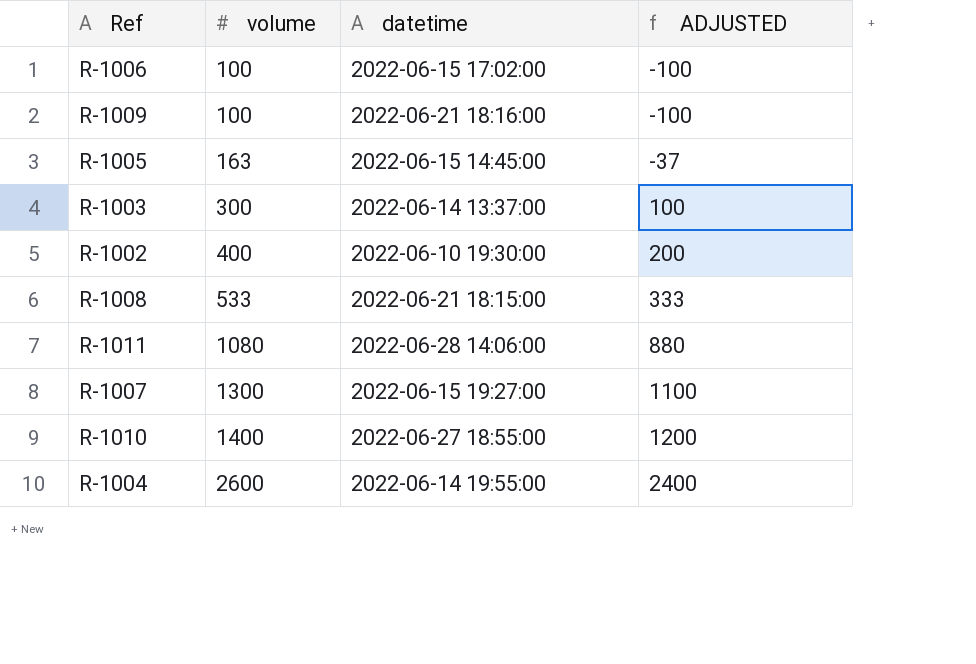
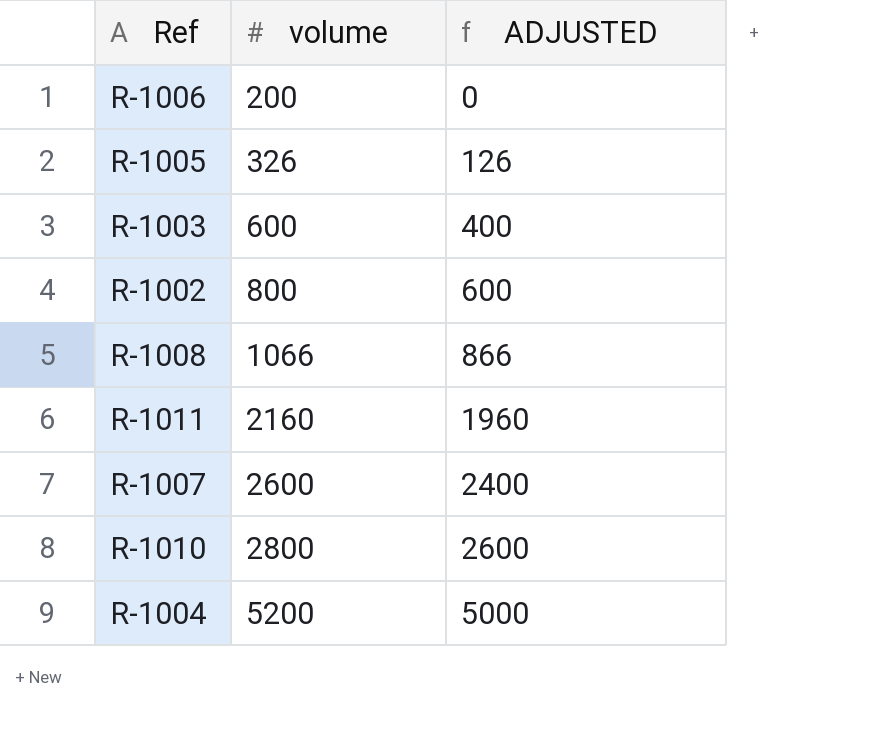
column datetime | position: 3 -> none
row R-1009: 100 | 2022-06-21 18:16:00 | -100 -> none
R-1006 | volume: 100 -> 200
R-1006 | ADJUSTED: -100 -> 0
R-1005 | volume: 163 -> 326
R-1005 | ADJUSTED: -37 -> 126
R-1003 | volume: 300 -> 600
R-1003 | ADJUSTED: 100 -> 400
R-1002 | volume: 400 -> 800
R-1002 | ADJUSTED: 200 -> 600
R-1008 | volume: 533 -> 1066
R-1008 | ADJUSTED: 333 -> 866
R-1011 | volume: 1080 -> 2160
R-1011 | ADJUSTED: 880 -> 1960
R-1007 | volume: 1300 -> 2600
R-1007 | ADJUSTED: 1100 -> 2400
R-1010 | volume: 1400 -> 2800
R-1010 | ADJUSTED: 1200 -> 2600
R-1004 | volume: 2600 -> 5200
R-1004 | ADJUSTED: 2400 -> 5000

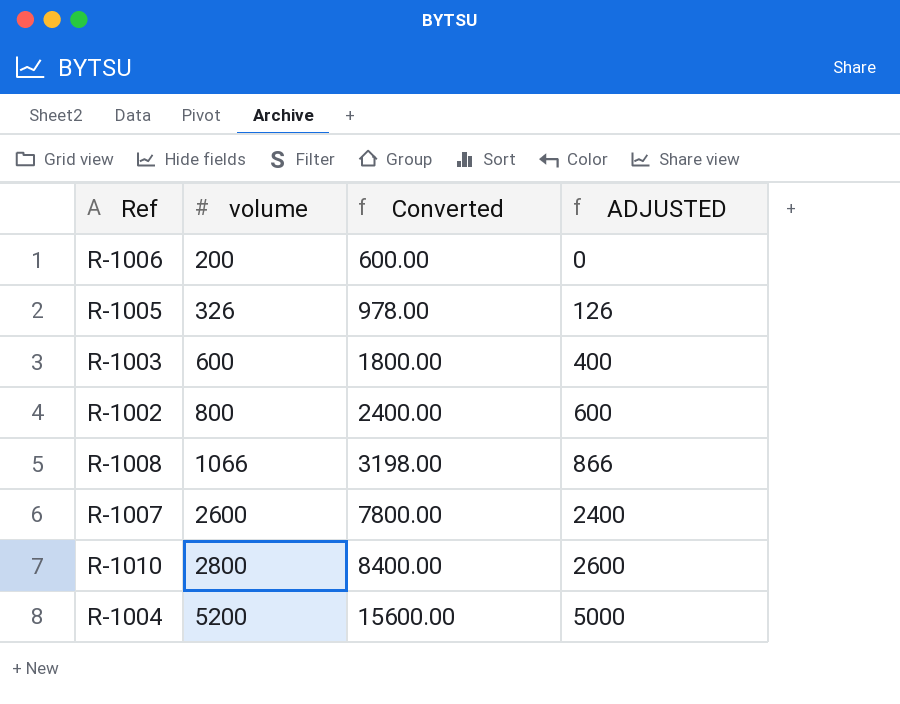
column Converted | formula: none -> [volume] * 3
row R-1011: 2160 | 1960 -> none

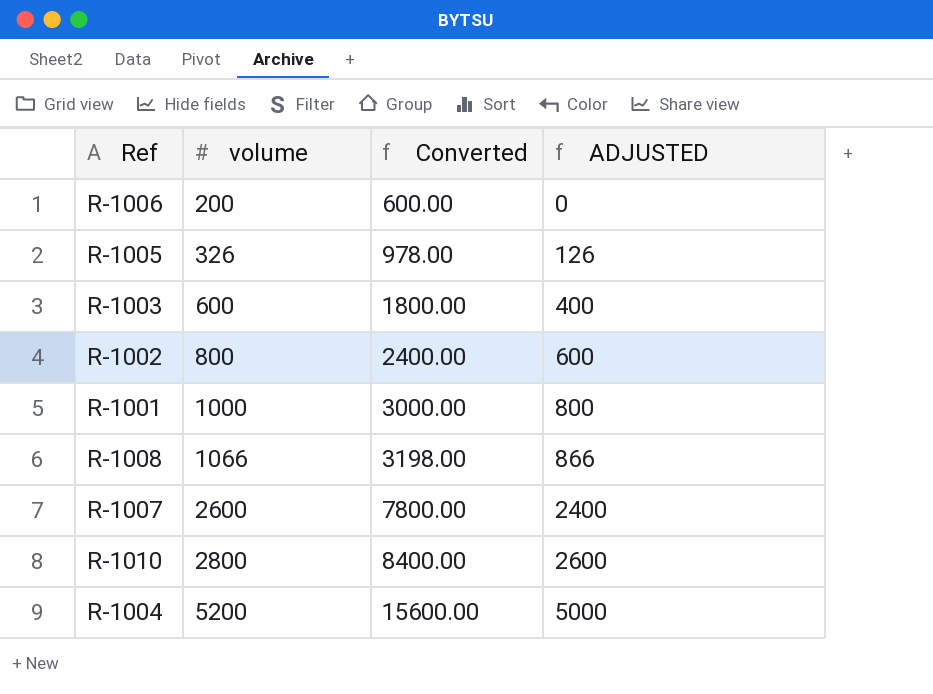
row R-1001: none -> 1000 | 3000.00 | 800

